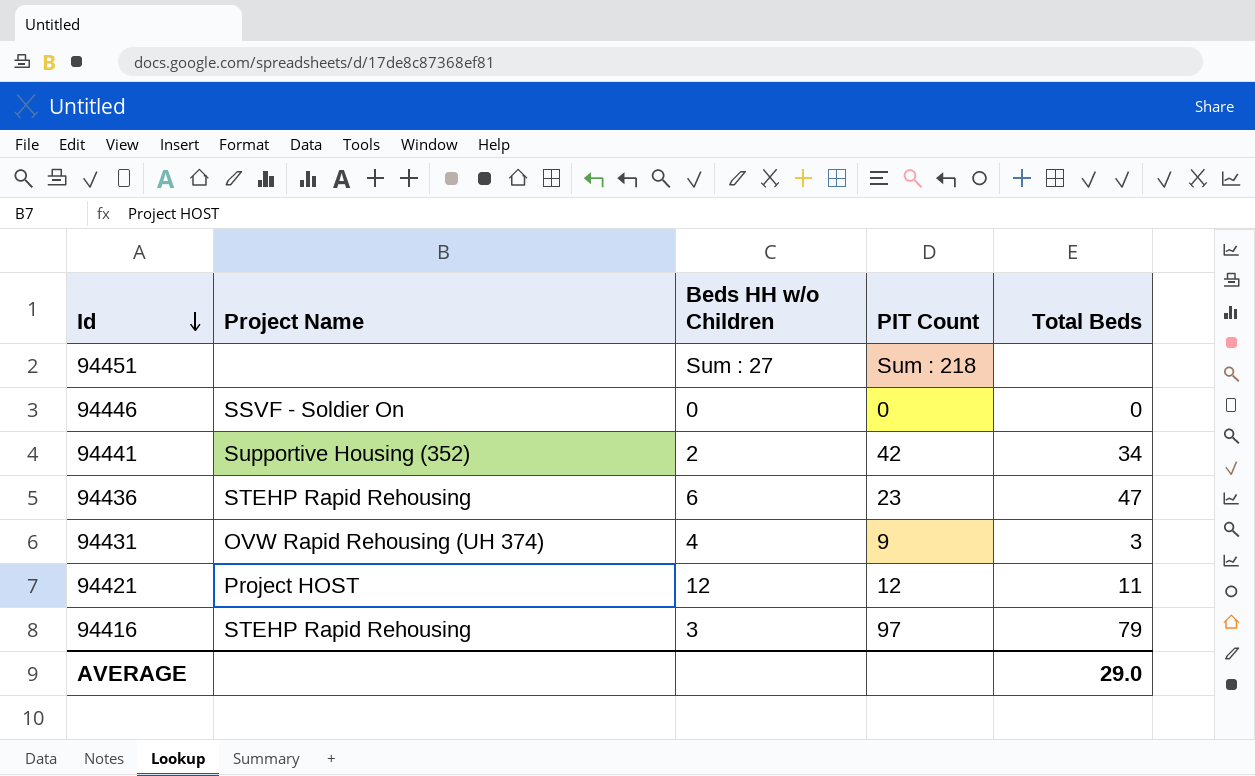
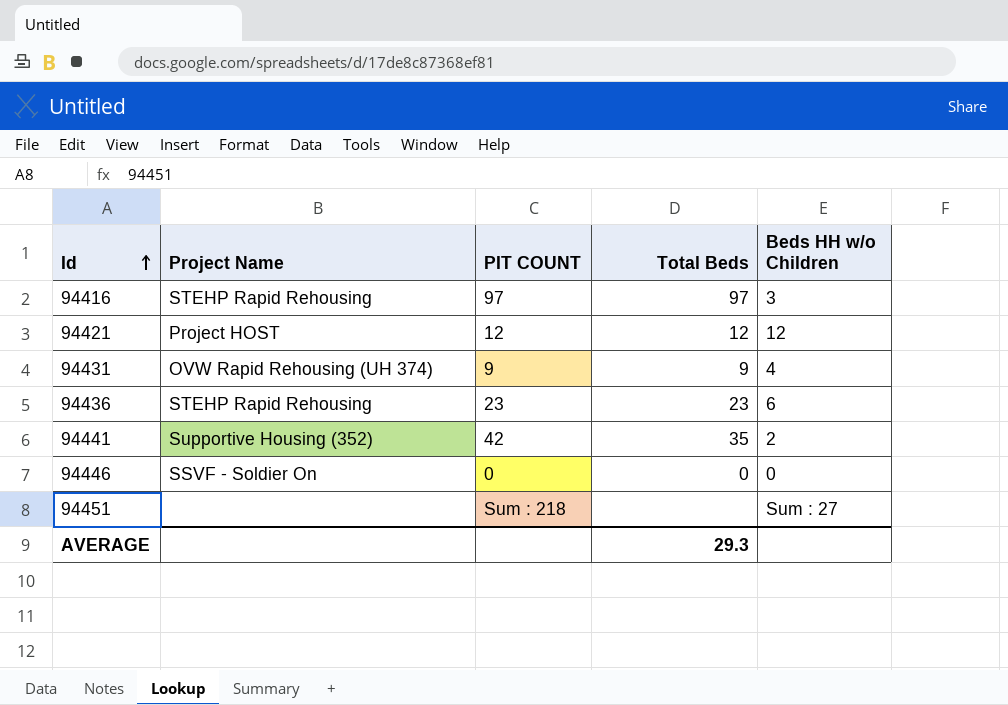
row order: Id descending -> Id ascending
column name: PIT Count -> PIT COUNT
column Beds HH w/o Children | position: 3 -> 5
94416 | Total Beds: 79 -> 97
94421 | Total Beds: 11 -> 12
94431 | Total Beds: 3 -> 9
94436 | Total Beds: 47 -> 23
94441 | Total Beds: 34 -> 35
AVERAGE | Total Beds: 29.0 -> 29.3

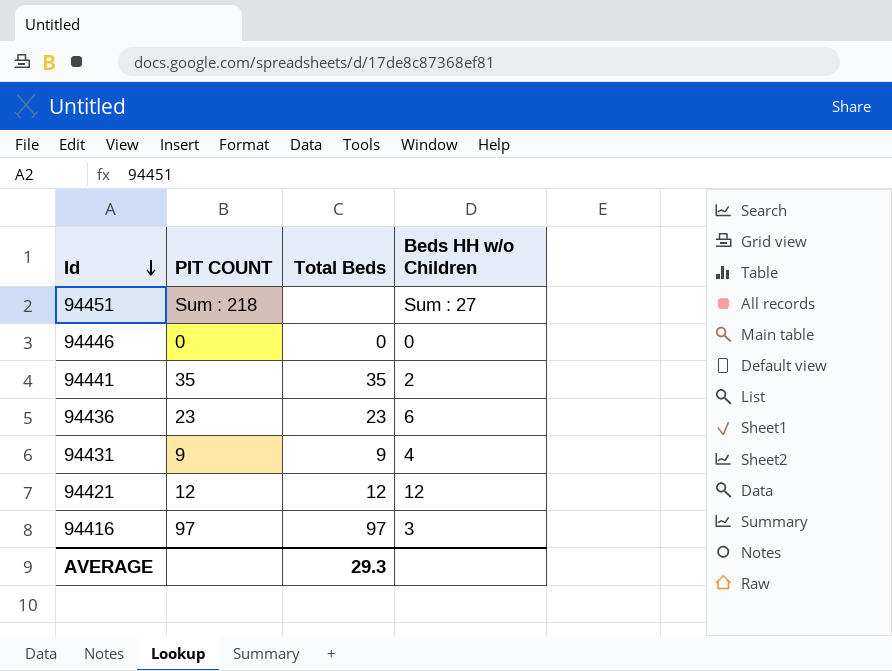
row order: Id ascending -> Id descending
column Project Name | position: 2 -> none
94441 | PIT COUNT: 42 -> 35

